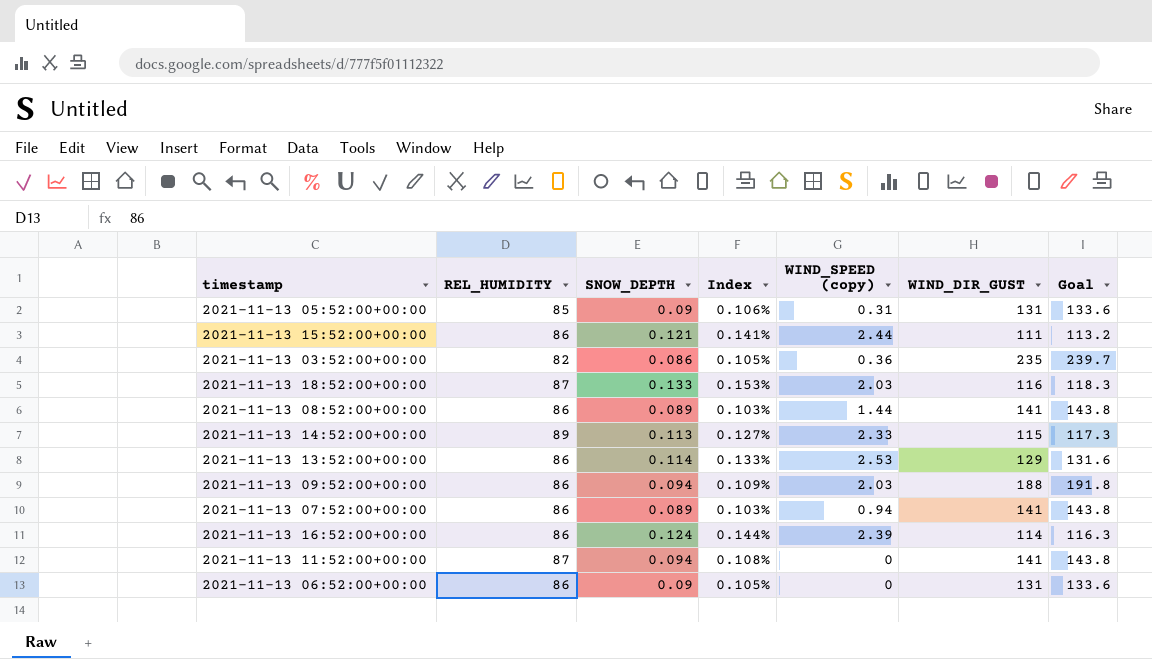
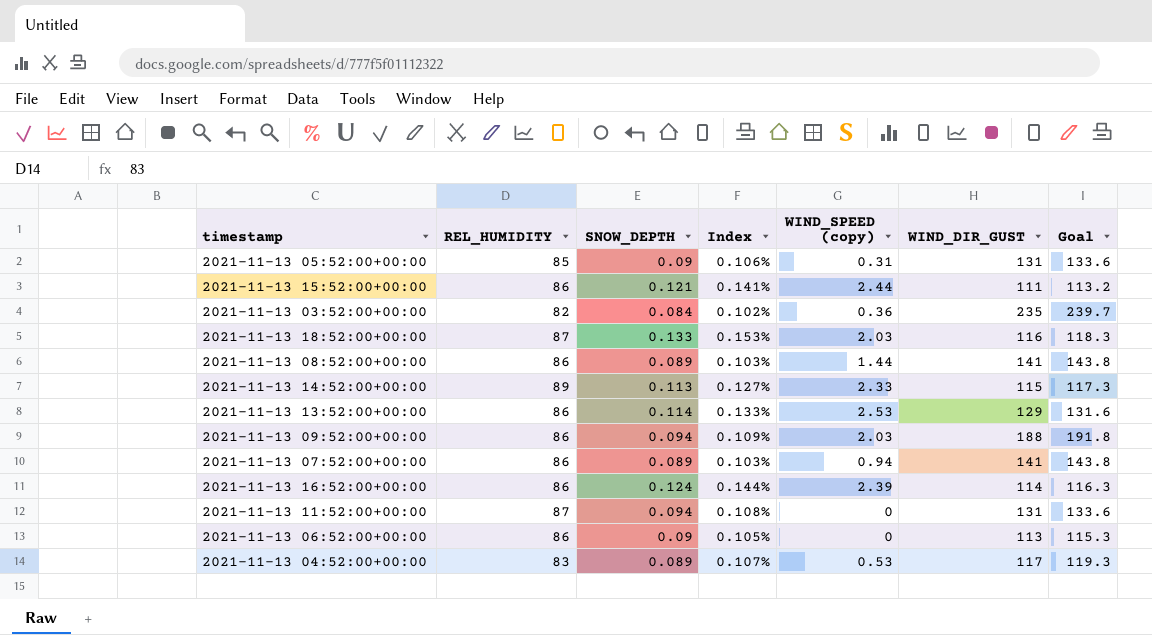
2021-11-13 03:52:00+00:00 | SNOW_DEPTH: 0.086 -> 0.084
2021-11-13 03:52:00+00:00 | Index: 0.105% -> 0.102%
2021-11-13 11:52:00+00:00 | WIND_DIR_GUST: 141 -> 131
2021-11-13 11:52:00+00:00 | Goal: 143.8 -> 133.6
2021-11-13 06:52:00+00:00 | WIND_DIR_GUST: 131 -> 113
2021-11-13 06:52:00+00:00 | Goal: 133.6 -> 115.3
row 2021-11-13 04:52:00+00:00: none -> 83 | 0.089 | 0.107% | 0.53 | 117 | 119.3

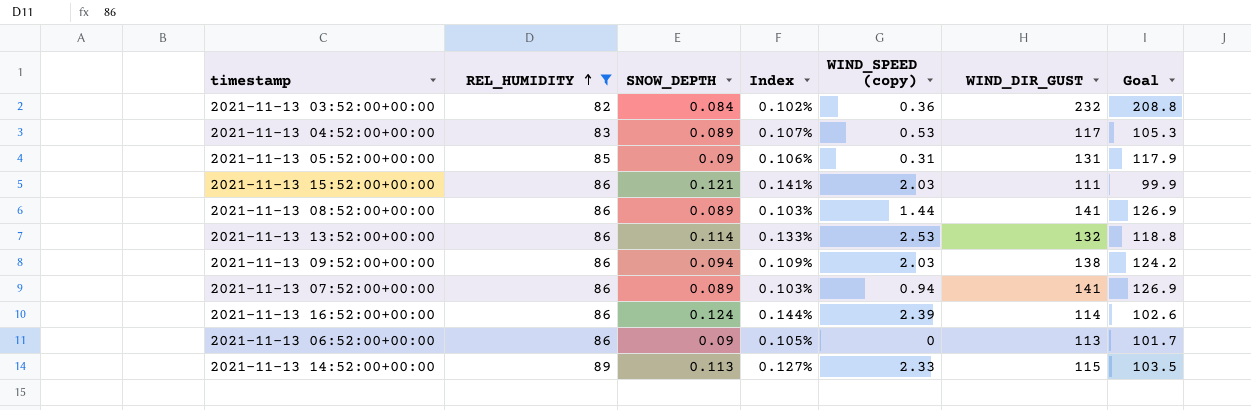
filter: none -> REL_HUMIDITY != 87
row order: none -> REL_HUMIDITY ascending
column Goal | formula: [WIND_DIR_GUST] * 1.02 -> [WIND_DIR_GUST] * 0.9
2021-11-13 03:52:00+00:00 | WIND_DIR_GUST: 235 -> 232
2021-11-13 15:52:00+00:00 | WIND_SPEED (copy): 2.44 -> 2.03
2021-11-13 13:52:00+00:00 | WIND_DIR_GUST: 129 -> 132
2021-11-13 09:52:00+00:00 | WIND_DIR_GUST: 188 -> 138

